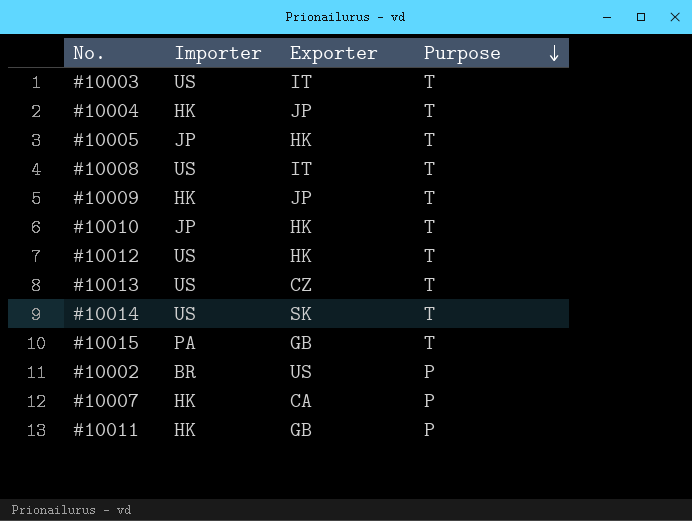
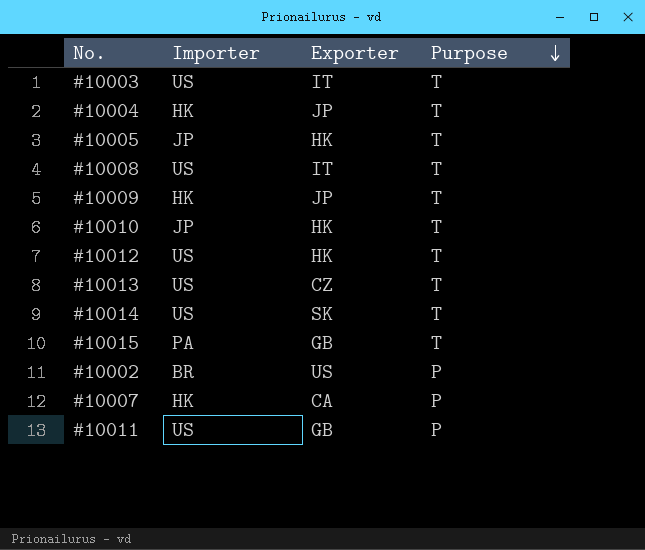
#10011 | Importer: HK -> US

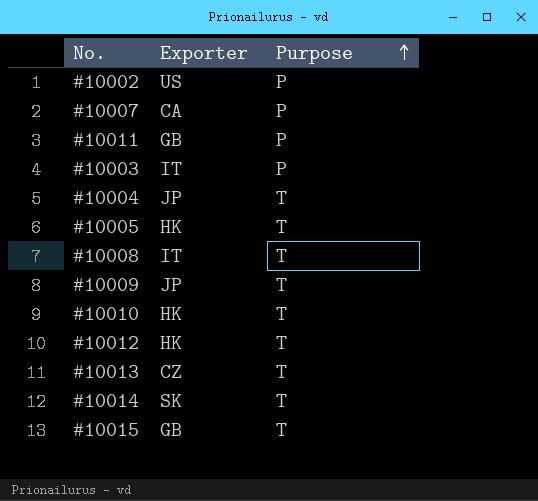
row order: Purpose descending -> Purpose ascending
column Importer | position: 2 -> none
#10003 | Purpose: T -> P

